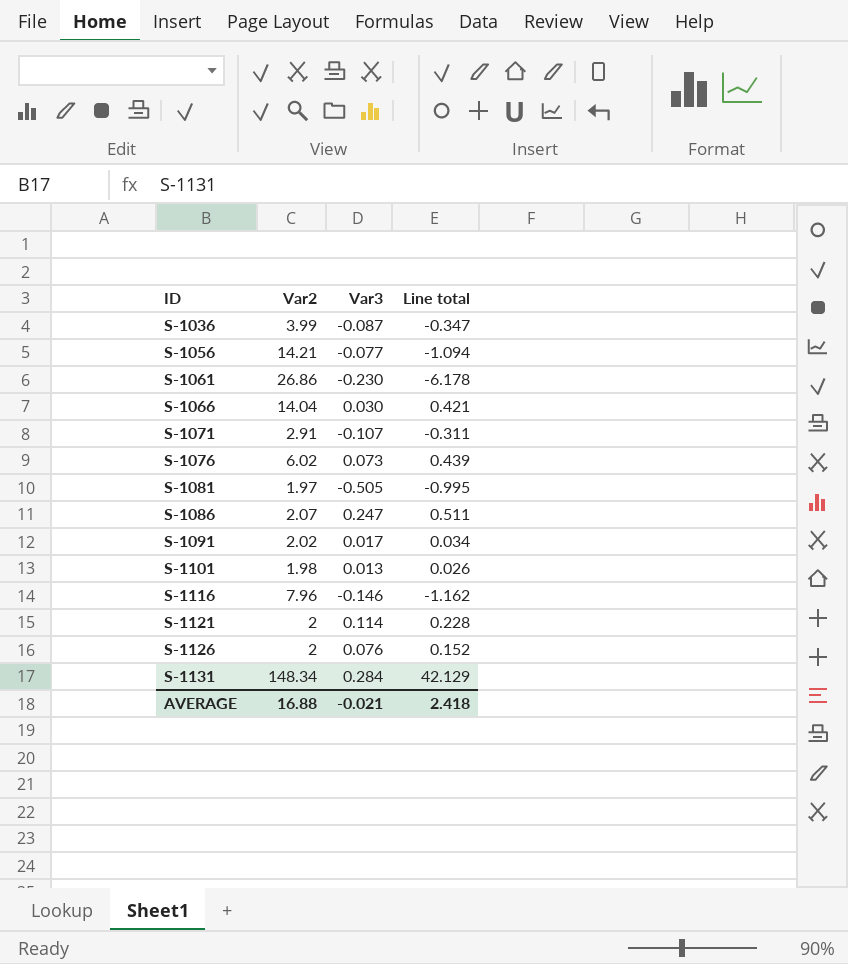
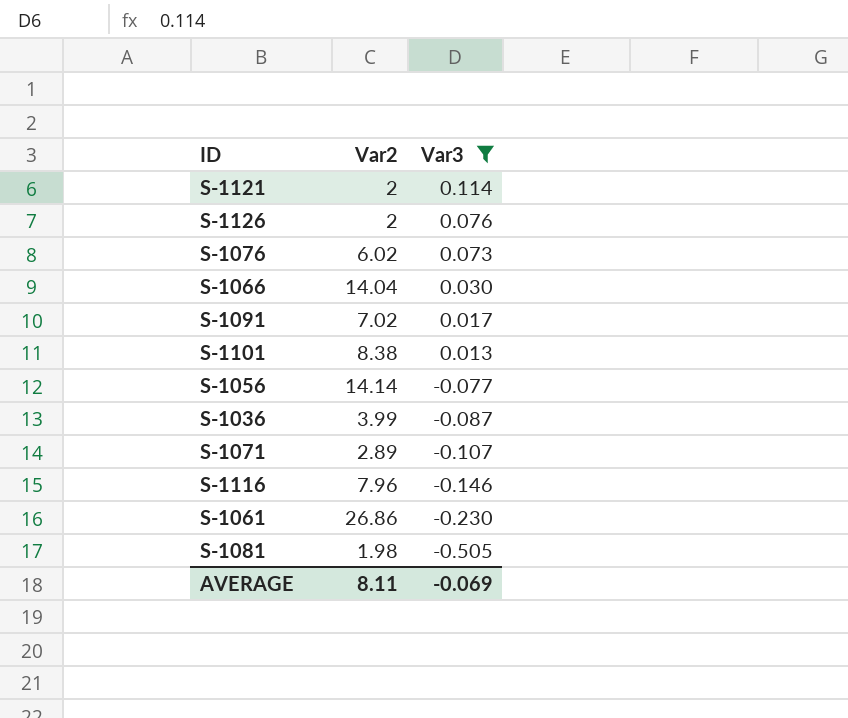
filter: none -> Var3 <= 0.114
row order: ID ascending -> Var3 descending
column Line total | formula: [Var2] * [Var3] -> none
S-1091 | Var2: 2.02 -> 7.02
S-1101 | Var2: 1.98 -> 8.38
S-1056 | Var2: 14.21 -> 14.14
S-1071 | Var2: 2.91 -> 2.89
S-1081 | Var2: 1.97 -> 1.98
AVERAGE | Var2: 16.88 -> 8.11
AVERAGE | Var3: -0.021 -> -0.069

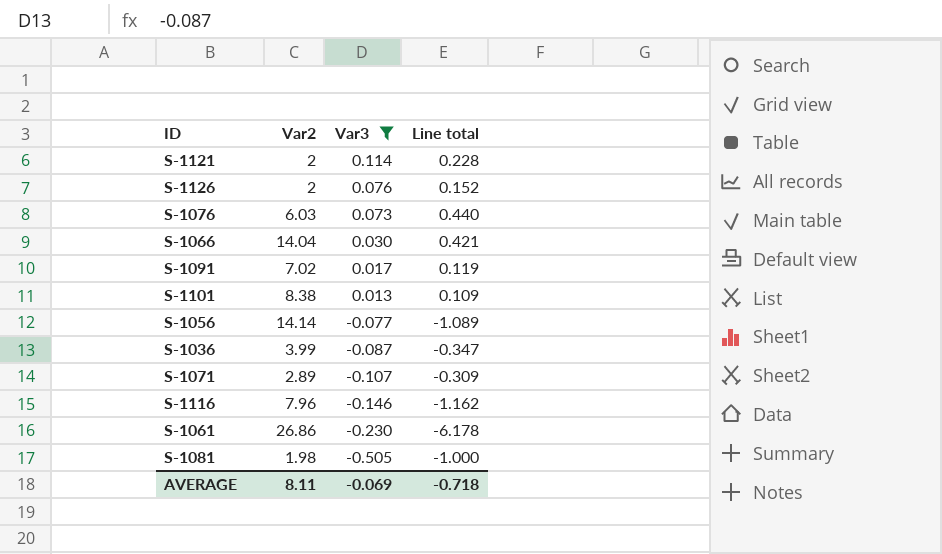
column Line total | formula: none -> [Var2] * [Var3]
S-1076 | Var2: 6.02 -> 6.03

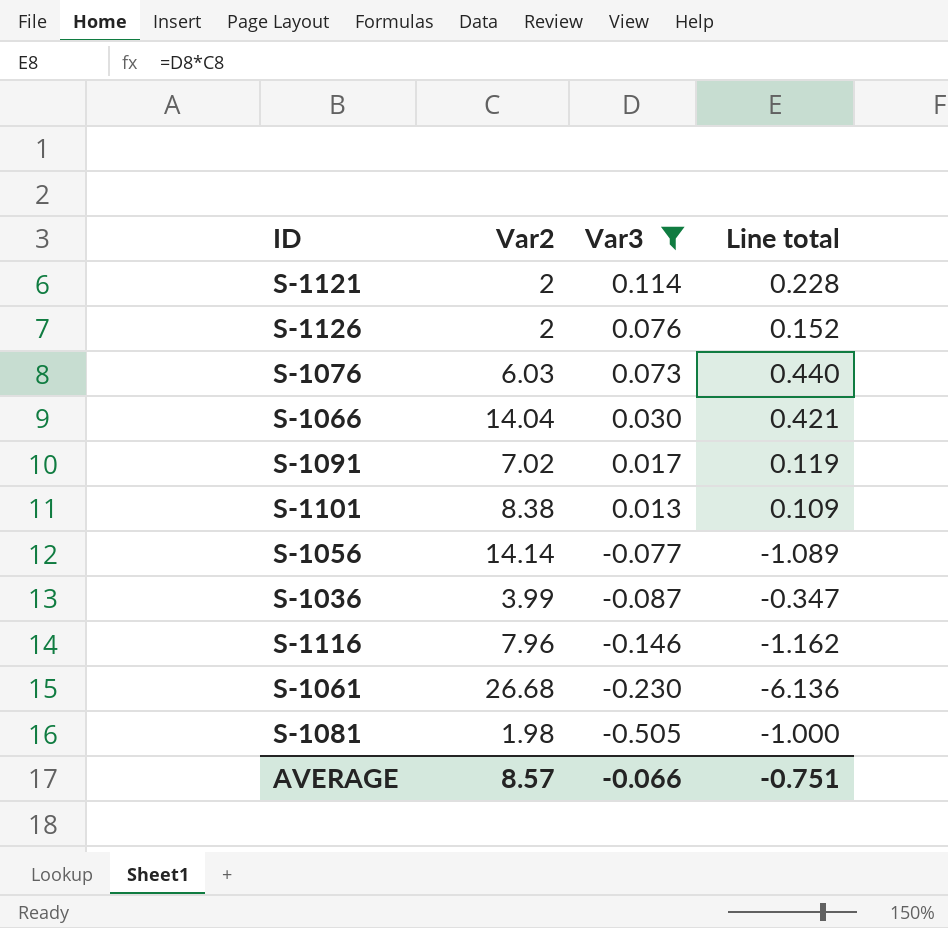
row S-1071: 2.89 | -0.107 | -0.309 -> none
S-1061 | Var2: 26.86 -> 26.68
S-1061 | Line total: -6.178 -> -6.136
AVERAGE | Var2: 8.11 -> 8.57
AVERAGE | Var3: -0.069 -> -0.066
AVERAGE | Line total: -0.718 -> -0.751

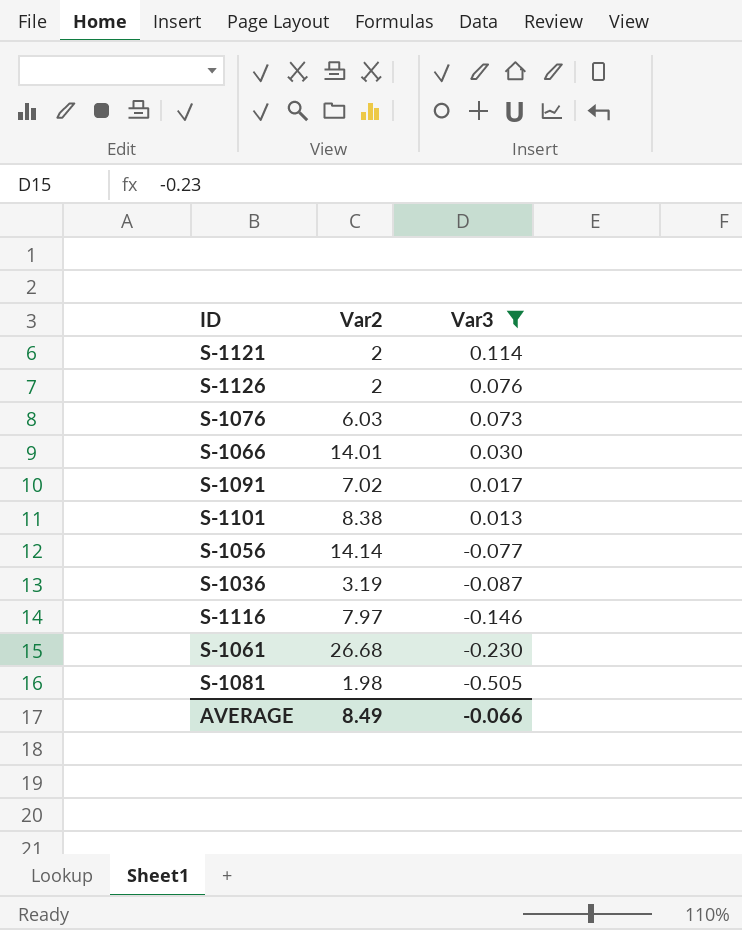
column Line total | formula: [Var2] * [Var3] -> none
S-1066 | Var2: 14.04 -> 14.01
S-1036 | Var2: 3.99 -> 3.19
S-1116 | Var2: 7.96 -> 7.97
AVERAGE | Var2: 8.57 -> 8.49

